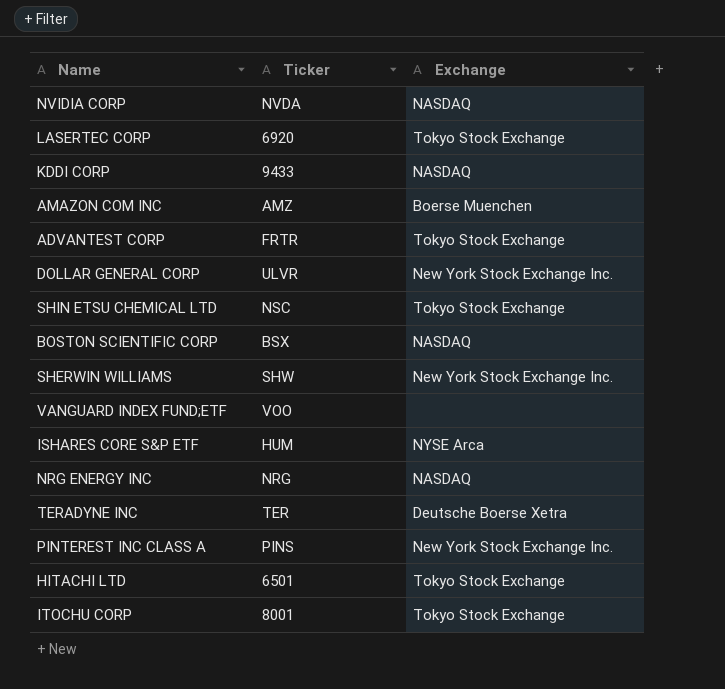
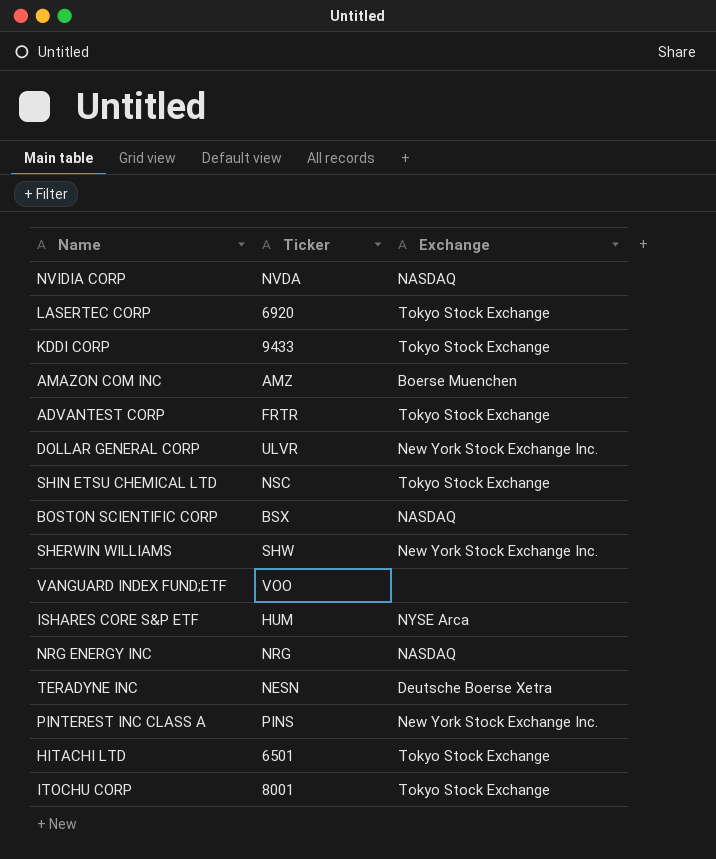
KDDI CORP | Exchange: NASDAQ -> Tokyo Stock Exchange
TERADYNE INC | Ticker: TER -> NESN

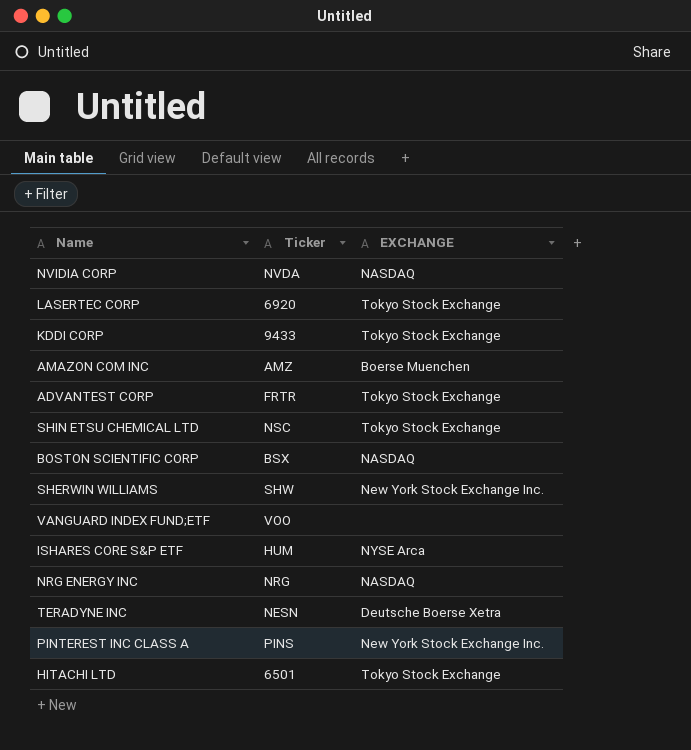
column name: Exchange -> EXCHANGE
row DOLLAR GENERAL CORP: ULVR | New York Stock Exchange Inc. -> none
row ITOCHU CORP: 8001 | Tokyo Stock Exchange -> none

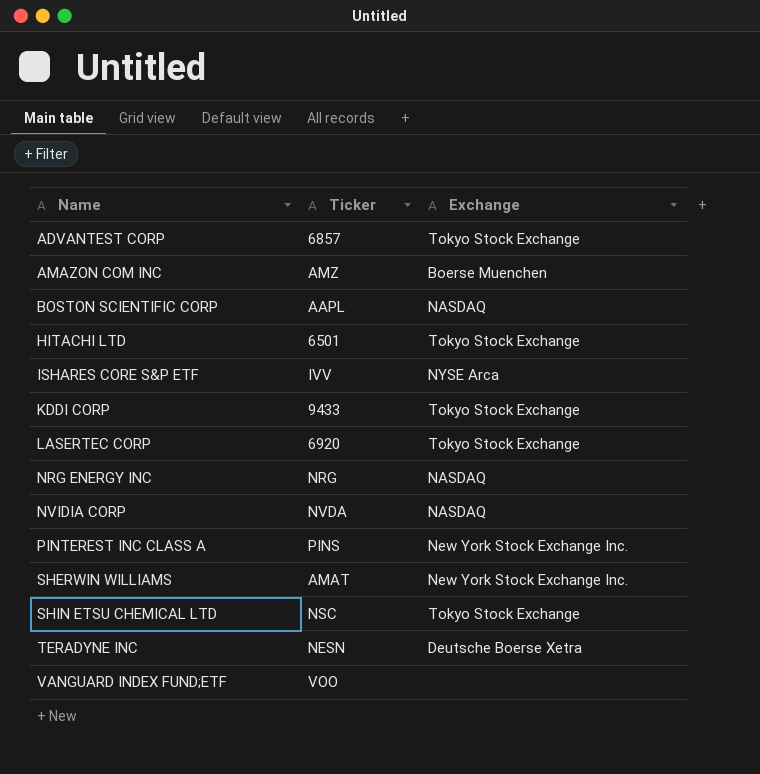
row order: none -> Name ascending
column name: EXCHANGE -> Exchange
ADVANTEST CORP | Ticker: FRTR -> 6857
BOSTON SCIENTIFIC CORP | Ticker: BSX -> AAPL
ISHARES CORE S&P ETF | Ticker: HUM -> IVV
SHERWIN WILLIAMS | Ticker: SHW -> AMAT

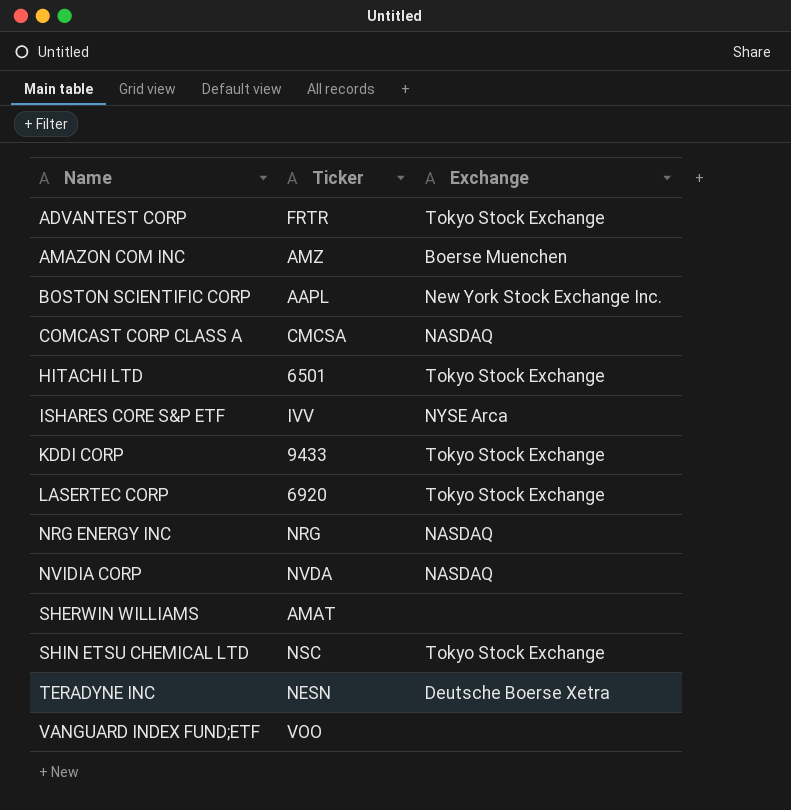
row PINTEREST INC CLASS A: PINS | New York Stock Exchange Inc. -> none
ADVANTEST CORP | Ticker: 6857 -> FRTR
BOSTON SCIENTIFIC CORP | Exchange: NASDAQ -> New York Stock Exchange Inc.
row COMCAST CORP CLASS A: none -> CMCSA | NASDAQ
SHERWIN WILLIAMS | Exchange: New York Stock Exchange Inc. -> none

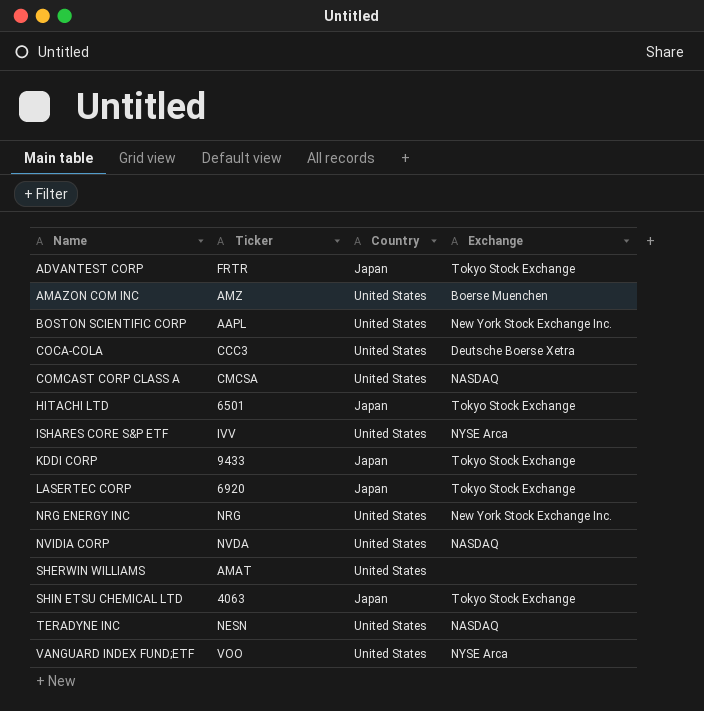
column Country | position: none -> 3
row COCA-COLA: none -> CCC3 | United States | Deutsche Boerse Xetra
NRG ENERGY INC | Exchange: NASDAQ -> New York Stock Exchange Inc.
SHIN ETSU CHEMICAL LTD | Ticker: NSC -> 4063
TERADYNE INC | Exchange: Deutsche Boerse Xetra -> NASDAQ
VANGUARD INDEX FUND;ETF | Exchange: none -> NYSE Arca

